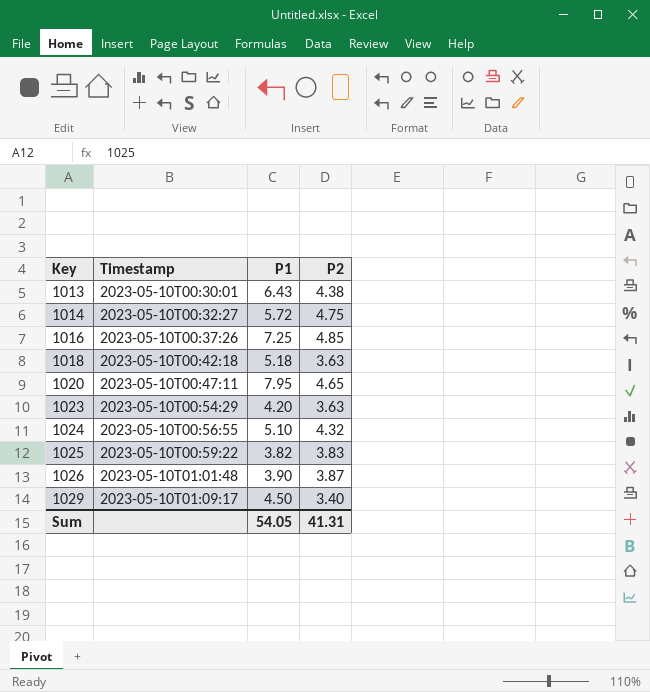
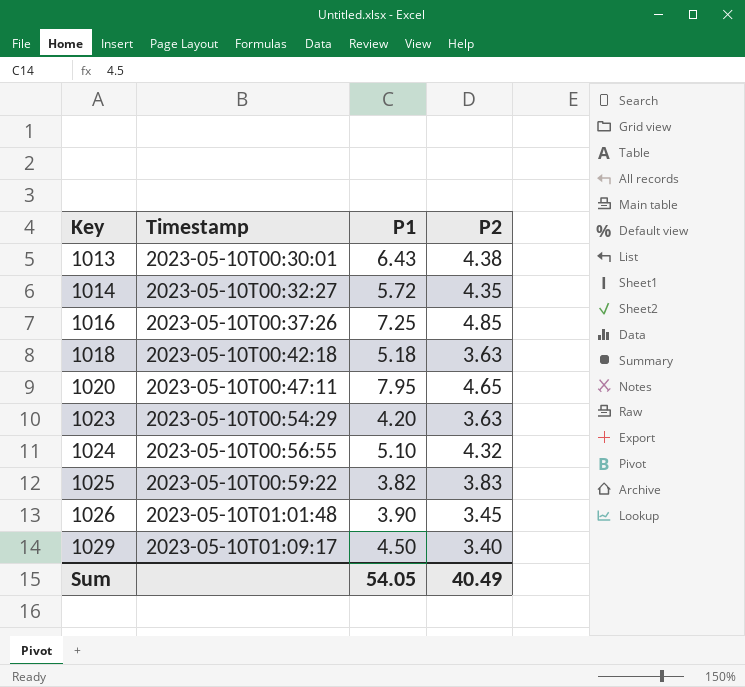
1014 | P2: 4.75 -> 4.35
1026 | P2: 3.87 -> 3.45
Sum | P2: 41.31 -> 40.49

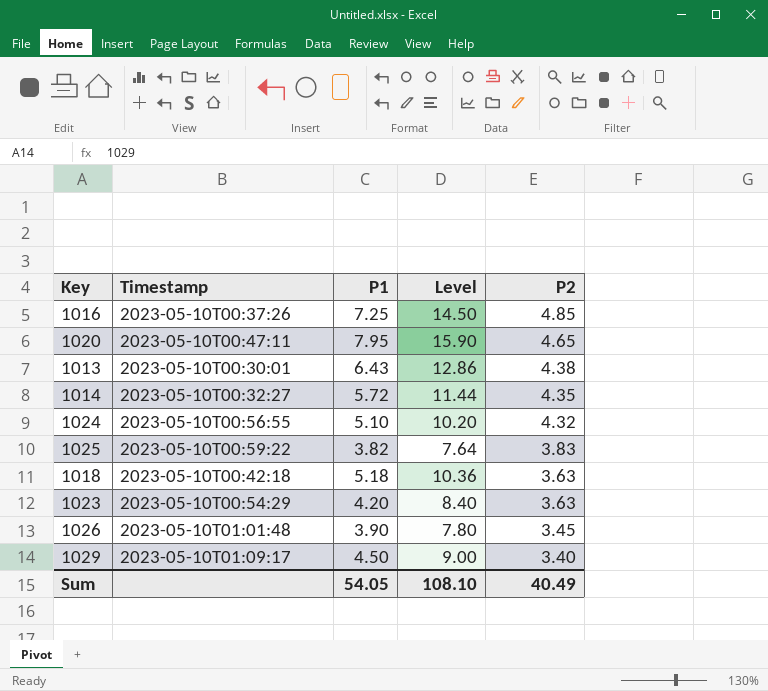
row order: Key ascending -> P2 descending
column Level | formula: none -> [P1] * 2

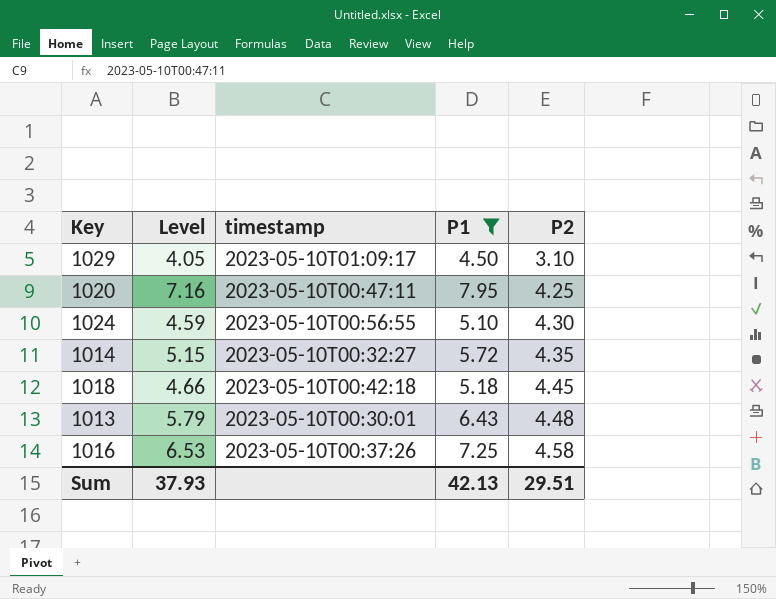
filter: none -> P1 >= 4.50
row order: P2 descending -> P2 ascending
column Level | formula: [P1] * 2 -> [P1] * 0.9
column Level | position: 4 -> 2
column name: Timestamp -> timestamp
1029 | P2: 3.40 -> 3.10
1020 | P2: 4.65 -> 4.25
1024 | P2: 4.32 -> 4.30
1018 | P2: 3.63 -> 4.45
1013 | P2: 4.38 -> 4.48
1016 | P2: 4.85 -> 4.58
Sum | Level: 108.10 -> 37.93
Sum | P1: 54.05 -> 42.13
Sum | P2: 40.49 -> 29.51

